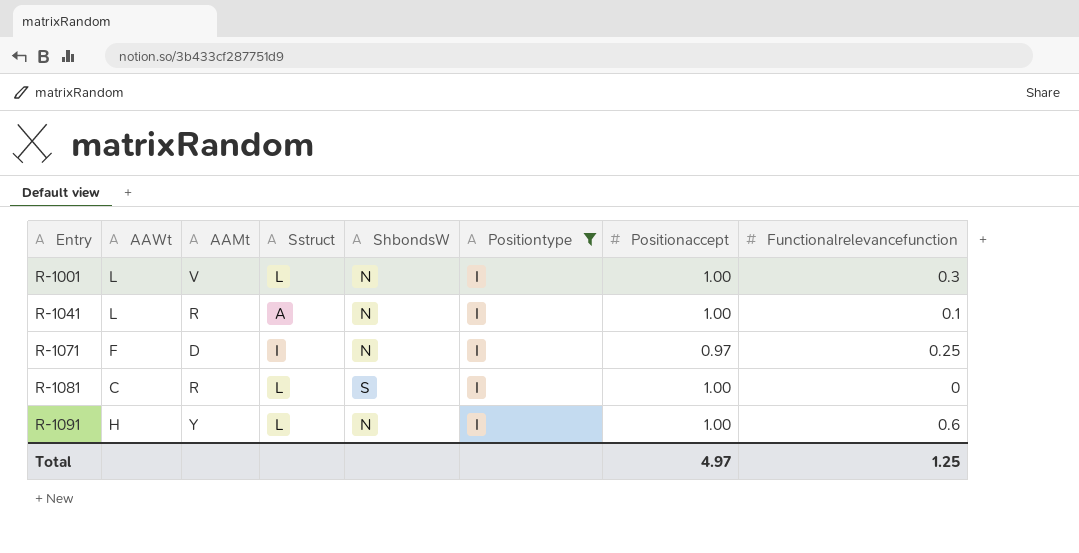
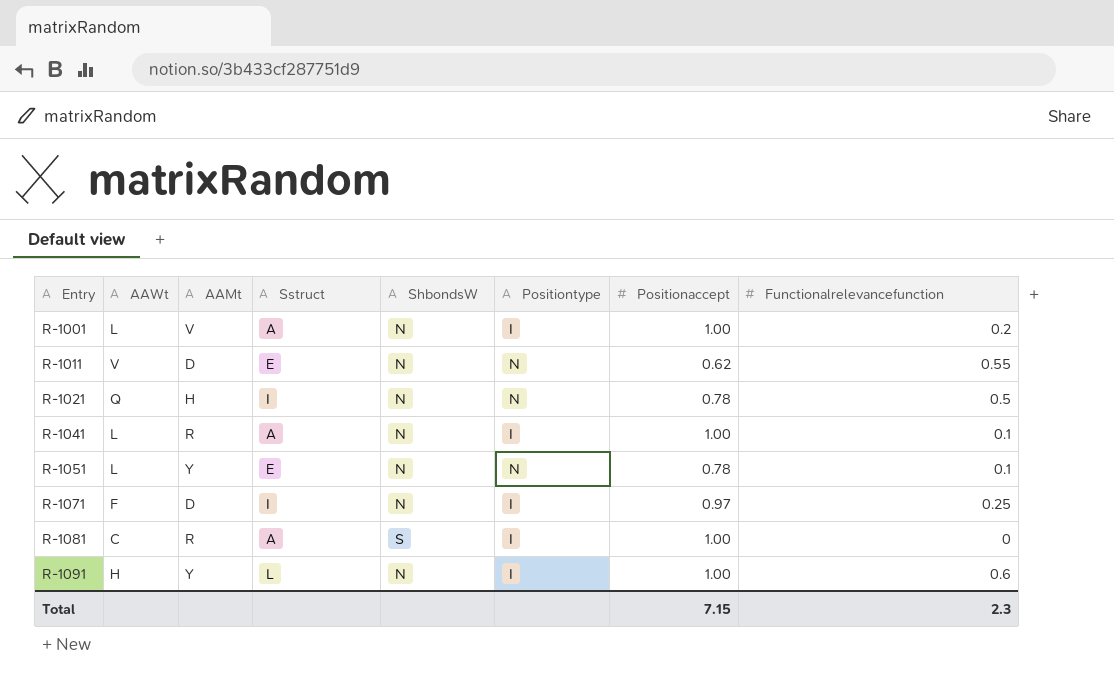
filter: Positiontype = I -> none
R-1001 | Sstruct: L -> A
R-1001 | Functionalrelevancefunction: 0.3 -> 0.2
R-1081 | Sstruct: L -> A
Total | Positionaccept: 4.97 -> 7.15
Total | Functionalrelevancefunction: 1.25 -> 2.3

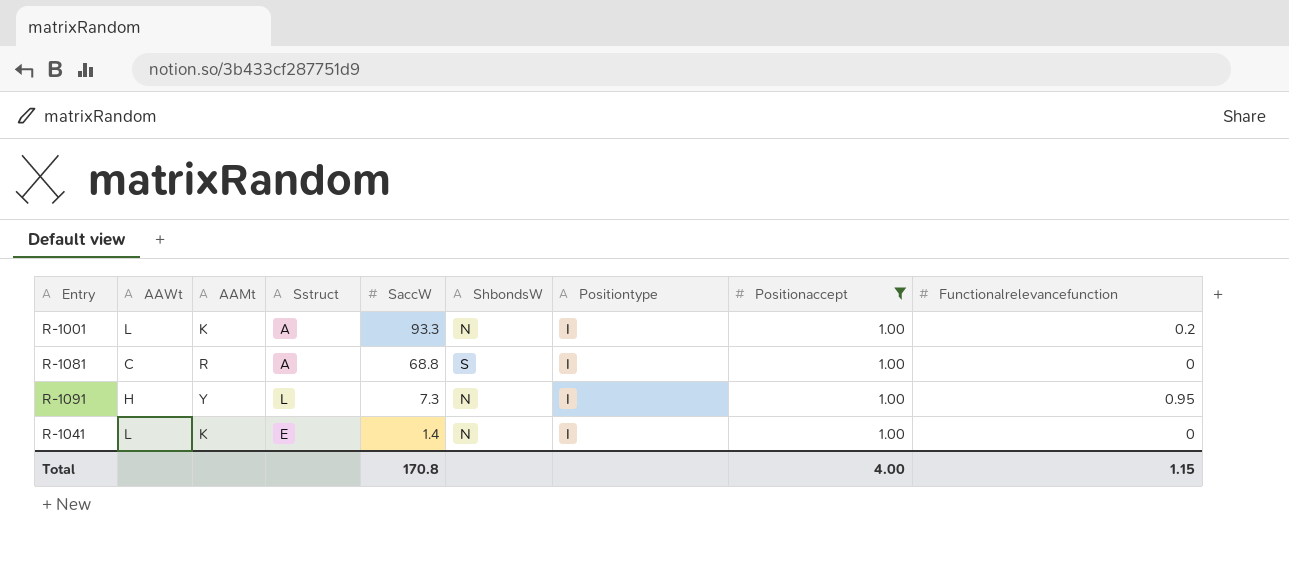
filter: none -> Positionaccept = 1.00
row order: Entry ascending -> SaccW descending
column SaccW | position: none -> 5
R-1001 | AAMt: V -> K
R-1091 | Functionalrelevancefunction: 0.6 -> 0.95
R-1041 | AAMt: R -> K
R-1041 | Sstruct: A -> E
R-1041 | Functionalrelevancefunction: 0.1 -> 0
Total | Positionaccept: 7.15 -> 4.00
Total | Functionalrelevancefunction: 2.3 -> 1.15

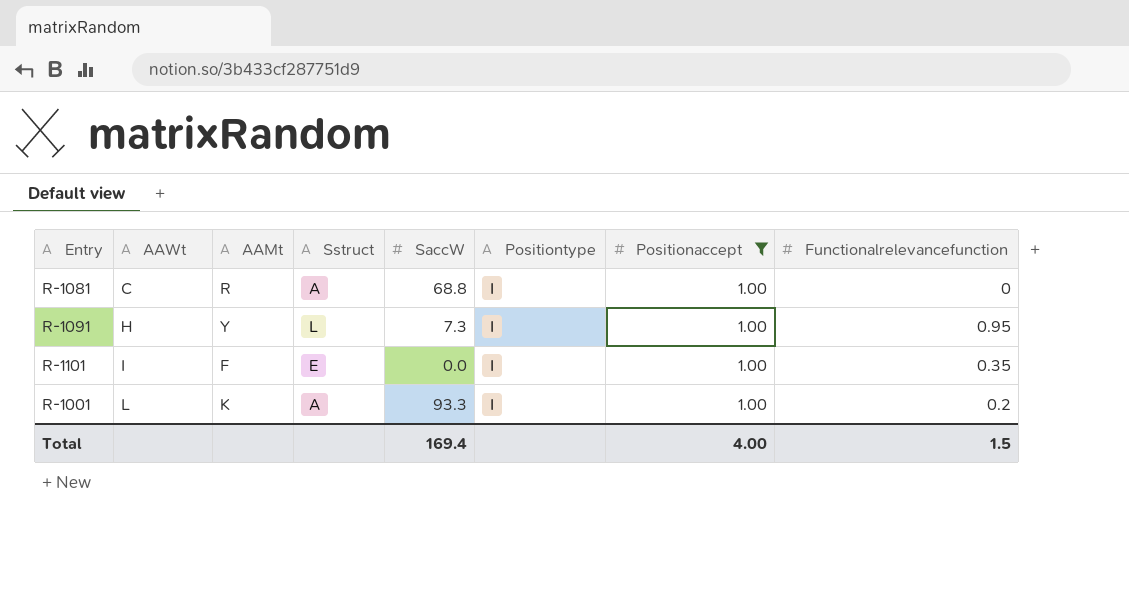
row order: SaccW descending -> AAWt ascending
column ShbondsW | position: 6 -> none
row R-1041: L | K | E | 1.4 | N | I | 1.00 | 0 -> none
row R-1101: none -> I | F | E | 0.0 | I | 1.00 | 0.35
Total | SaccW: 170.8 -> 169.4
Total | Functionalrelevancefunction: 1.15 -> 1.5

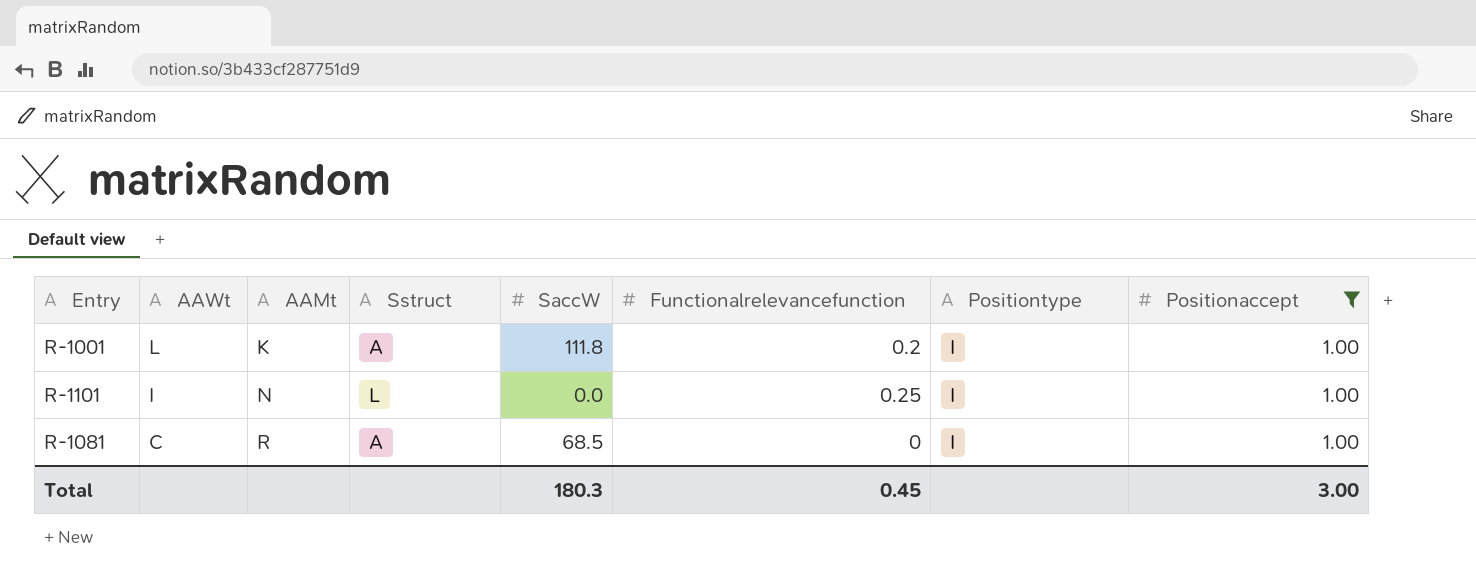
row order: AAWt ascending -> AAWt descending
column Functionalrelevancefunction | position: 8 -> 6
row R-1091: H | Y | L | 7.3 | I | 1.00 | 0.95 -> none
R-1001 | SaccW: 93.3 -> 111.8
R-1101 | AAMt: F -> N
R-1101 | Sstruct: E -> L
R-1101 | Functionalrelevancefunction: 0.35 -> 0.25
R-1081 | SaccW: 68.8 -> 68.5
Total | SaccW: 169.4 -> 180.3
Total | Functionalrelevancefunction: 1.5 -> 0.45
Total | Positionaccept: 4.00 -> 3.00

